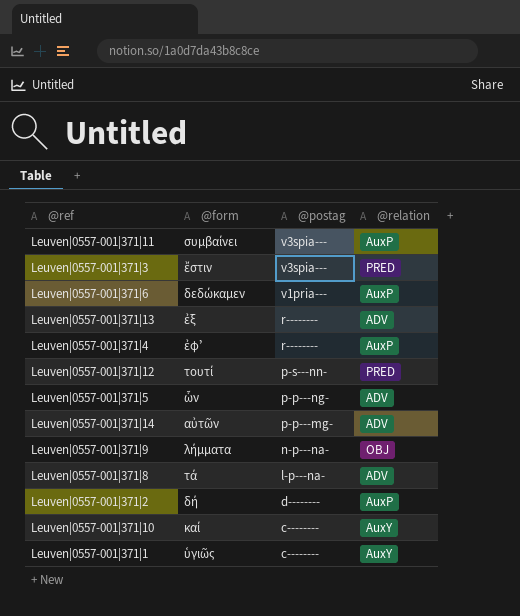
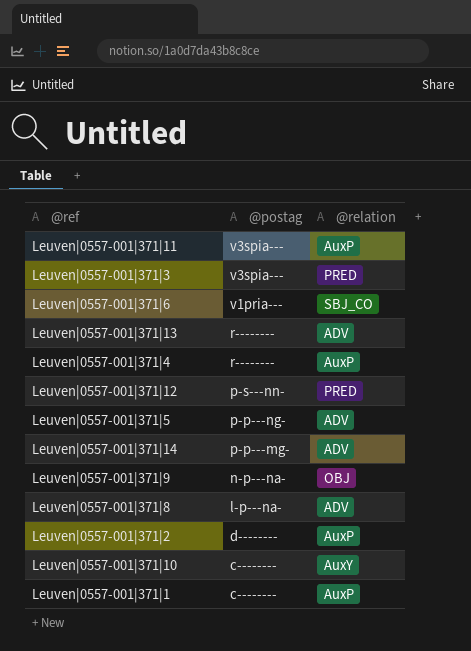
column @form | position: 2 -> none
Leuven|0557-001|371|6 | @relation: AuxP -> SBJ_CO
Leuven|0557-001|371|1 | @relation: AuxY -> AuxP

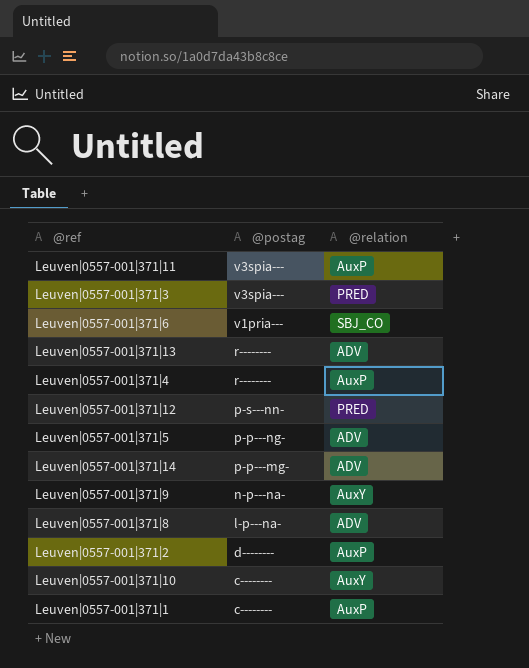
Leuven|0557-001|371|9 | @relation: OBJ -> AuxY

